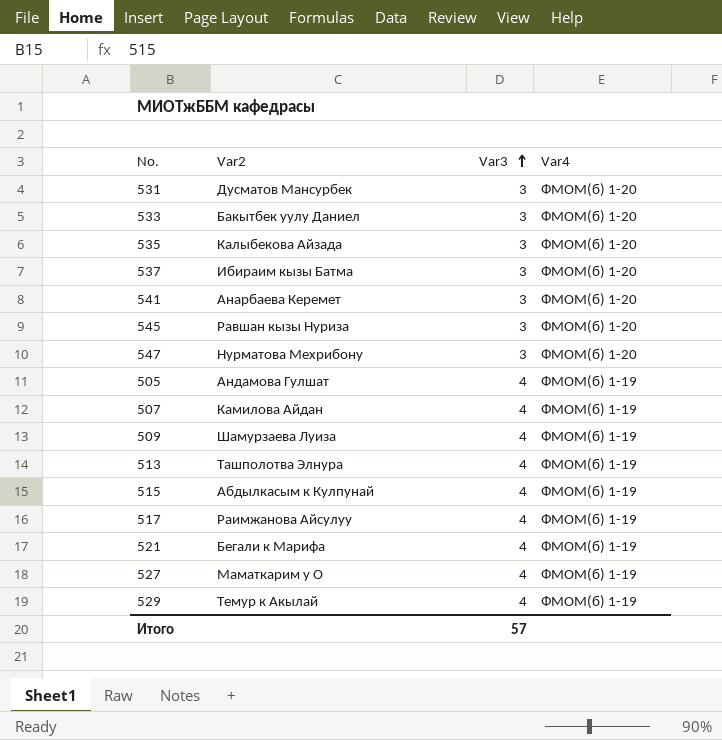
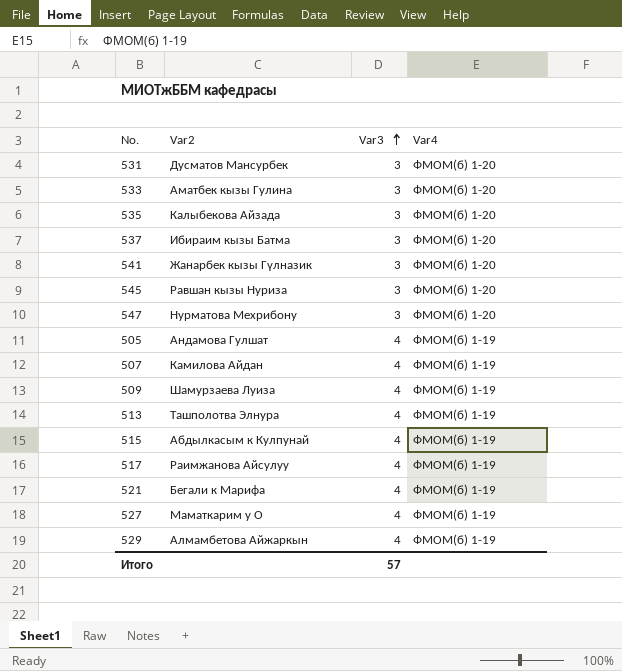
533 | Var2: Бакытбек уулу Даниел -> Аматбек кызы Гулина
541 | Var2: Анарбаева Керемет -> Жанарбек кызы Гүлназик
529 | Var2: Темур к Акылай -> Алмамбетова Айжаркын

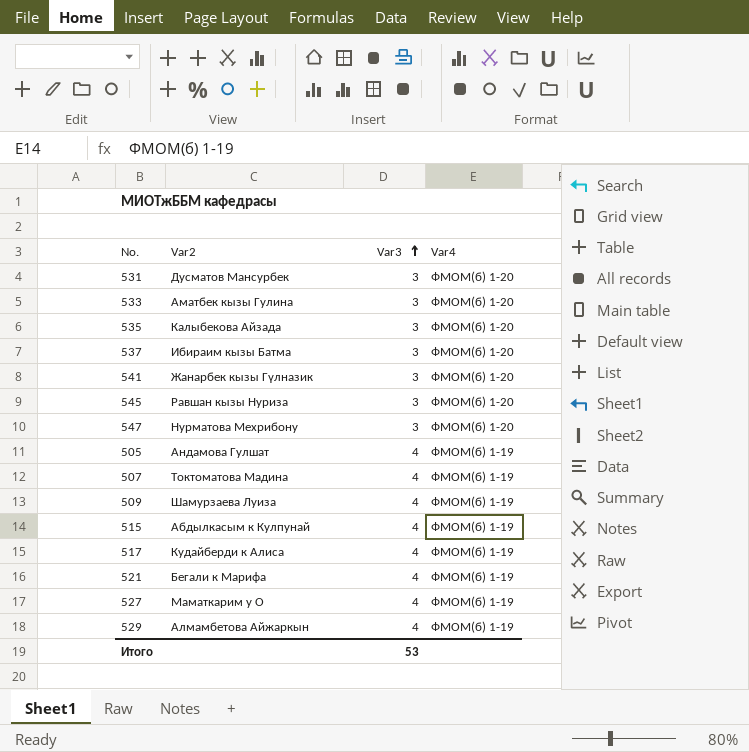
row 513: Ташполотва Элнура | 4 | ФМОМ(б) 1-19 -> none
507 | Var2: Камилова Айдан -> Токтоматова Мадина
517 | Var2: Раимжанова Айсулуу -> Кудайберди к Алиса
Итого | Var3: 57 -> 53

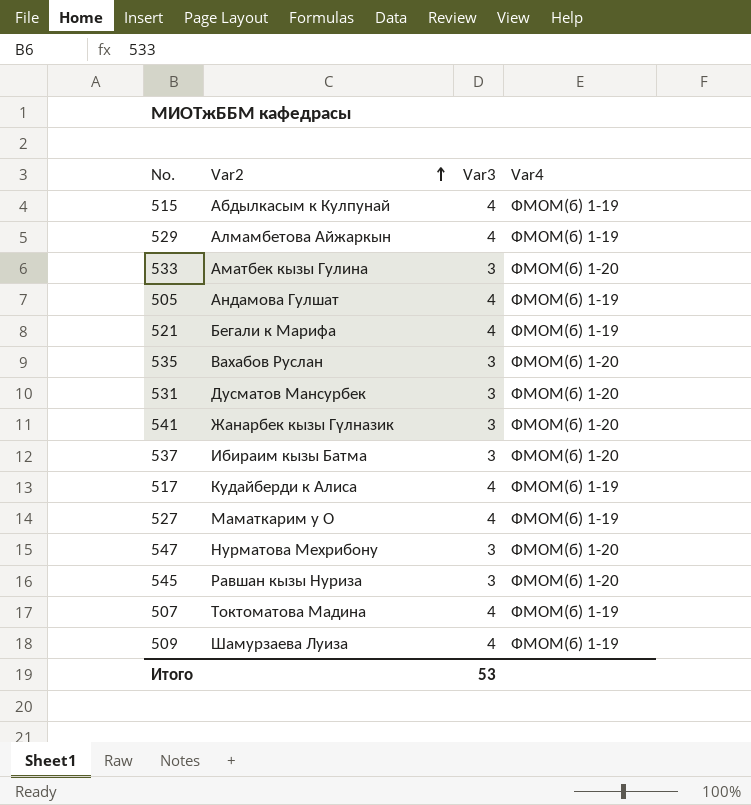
row order: Var3 ascending -> Var2 ascending
535 | Var2: Калыбекова Айзада -> Вахабов Руслан

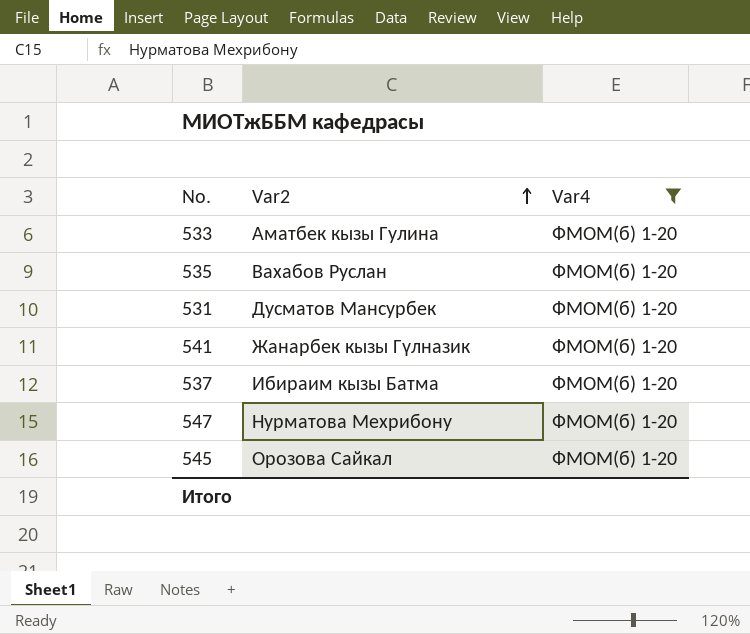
filter: none -> Var4 = ФМОМ(б) 1-20
column Var3 | position: 3 -> none
545 | Var2: Равшан кызы Нуриза -> Орозова Сайкал

